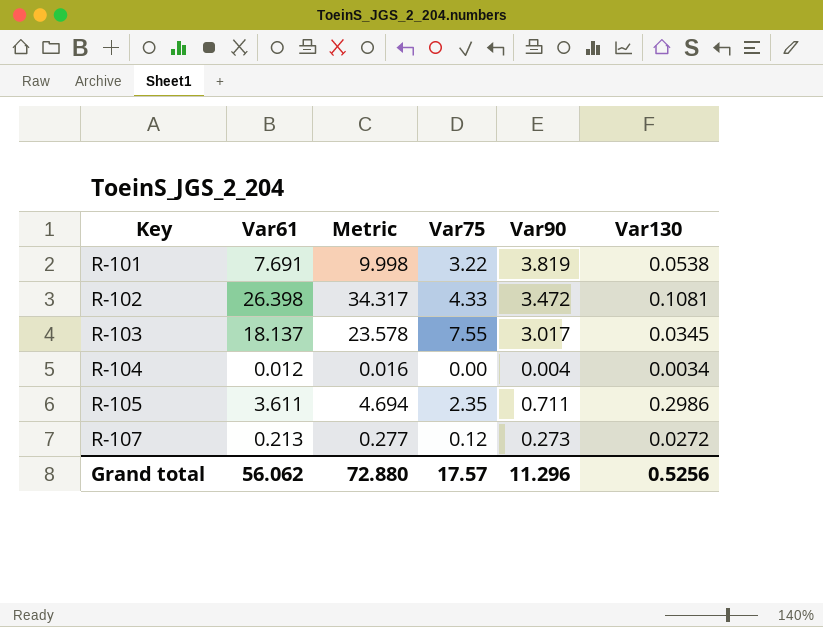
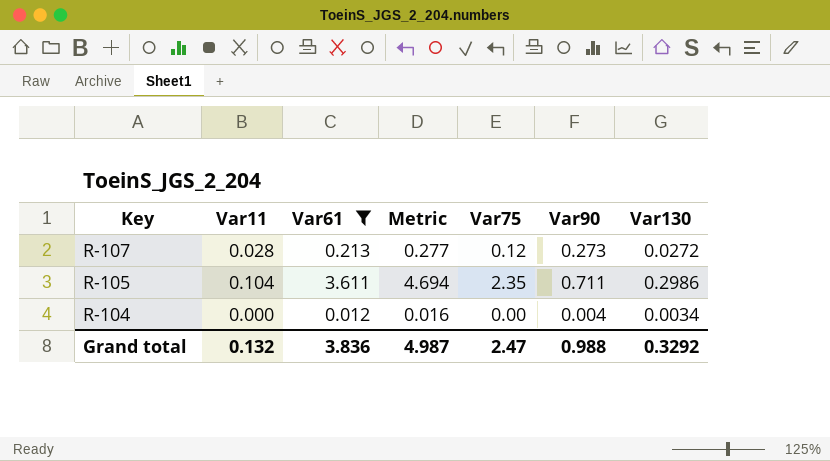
filter: none -> Var61 <= 3.611
row order: Key ascending -> Key descending
column Var11 | position: none -> 2
Grand total | Var61: 56.062 -> 3.836
Grand total | Metric: 72.880 -> 4.987
Grand total | Var75: 17.57 -> 2.47
Grand total | Var90: 11.296 -> 0.988
Grand total | Var130: 0.5256 -> 0.3292

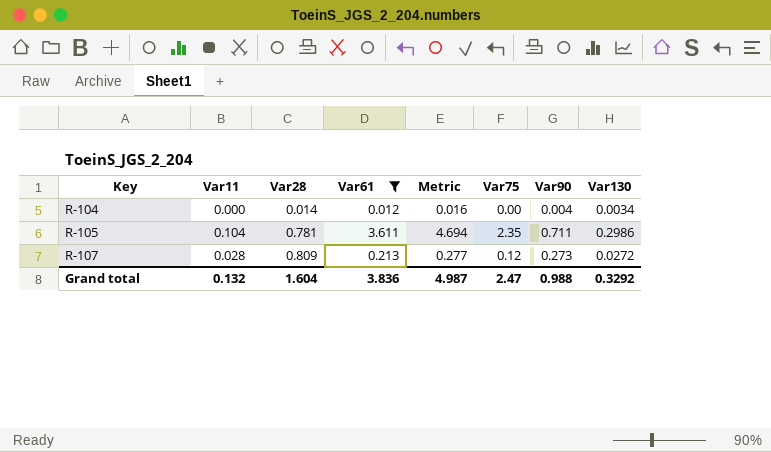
row order: Key descending -> Key ascending
column Var28 | position: none -> 3

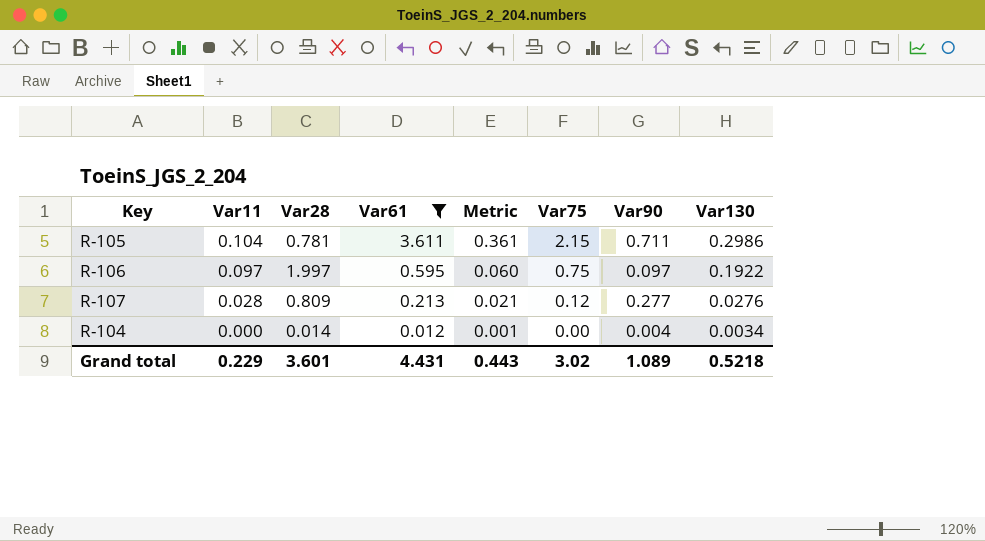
row order: Key ascending -> Var11 descending
column Metric | formula: [Var61] * 1.3 -> [Var61] * 0.1
R-105 | Var75: 2.35 -> 2.15
row R-106: none -> 0.097 | 1.997 | 0.595 | 0.060 | 0.75 | 0.097 | 0.1922
R-107 | Var90: 0.273 -> 0.277
R-107 | Var130: 0.0272 -> 0.0276
Grand total | Var11: 0.132 -> 0.229
Grand total | Var28: 1.604 -> 3.601
Grand total | Var61: 3.836 -> 4.431
Grand total | Metric: 4.987 -> 0.443
Grand total | Var75: 2.47 -> 3.02
Grand total | Var90: 0.988 -> 1.089
Grand total | Var130: 0.3292 -> 0.5218

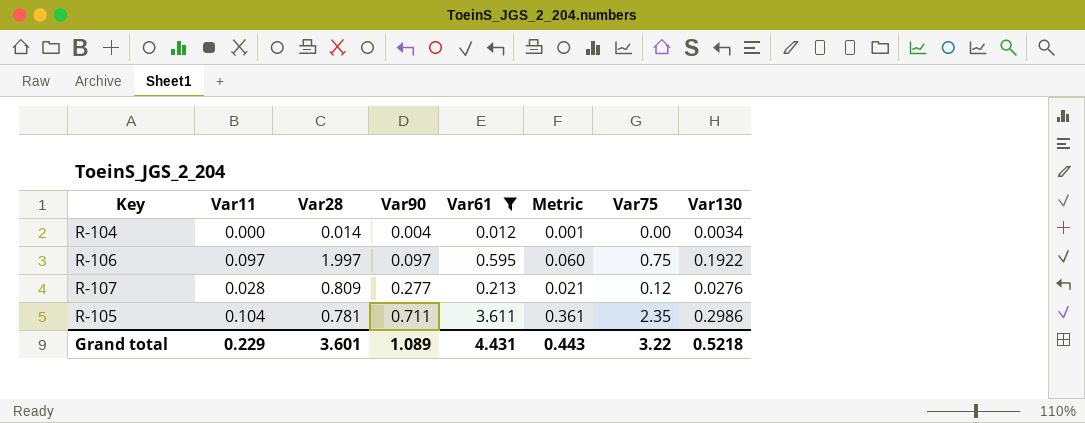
row order: Var11 descending -> Var90 ascending
column Var90 | position: 7 -> 4
R-105 | Var75: 2.15 -> 2.35
Grand total | Var75: 3.02 -> 3.22

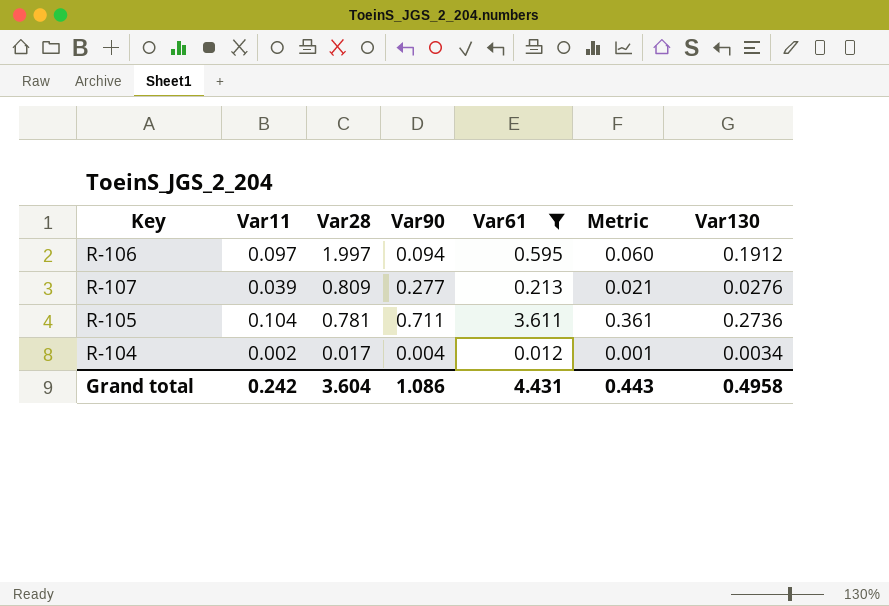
row order: Var90 ascending -> Var28 descending
column Var75 | position: 7 -> none
R-106 | Var90: 0.097 -> 0.094
R-106 | Var130: 0.1922 -> 0.1912
R-107 | Var11: 0.028 -> 0.039
R-105 | Var130: 0.2986 -> 0.2736
R-104 | Var11: 0.000 -> 0.002
R-104 | Var28: 0.014 -> 0.017
Grand total | Var11: 0.229 -> 0.242
Grand total | Var28: 3.601 -> 3.604
Grand total | Var90: 1.089 -> 1.086
Grand total | Var130: 0.5218 -> 0.4958

